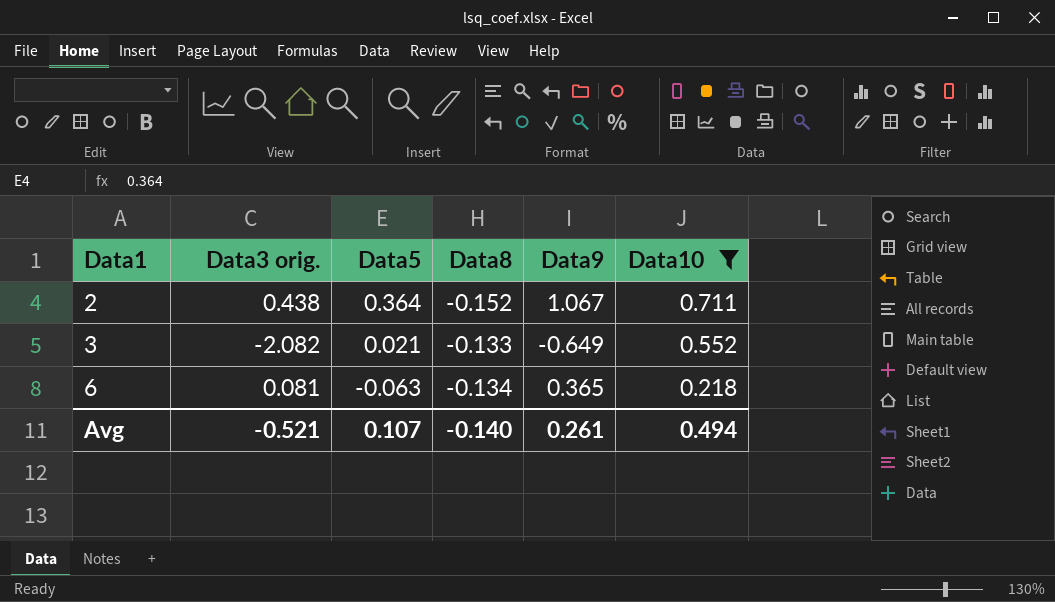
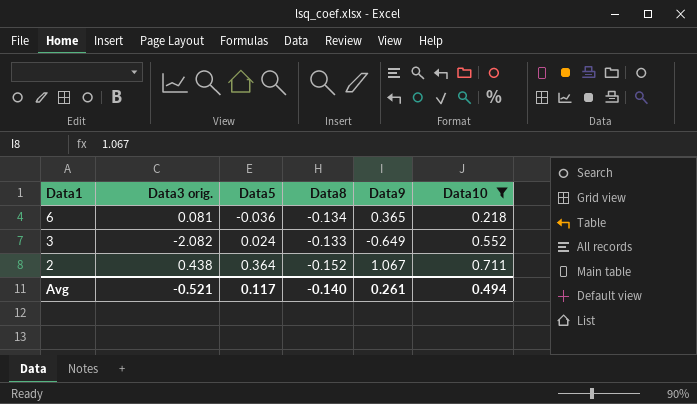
row order: Data1 ascending -> Data1 descending
6 | Data5: -0.063 -> -0.036
3 | Data5: 0.021 -> 0.024
Avg | Data5: 0.107 -> 0.117

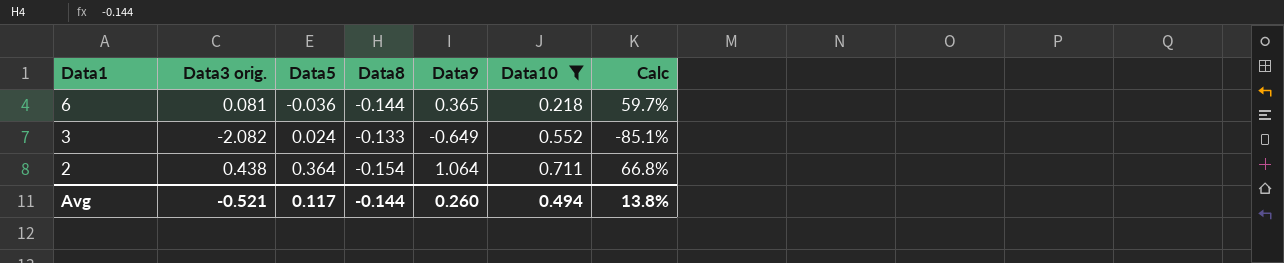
column Calc | formula: none -> [Data10] / [Data9]
6 | Data8: -0.134 -> -0.144
2 | Data8: -0.152 -> -0.154
2 | Data9: 1.067 -> 1.064
Avg | Data8: -0.140 -> -0.144
Avg | Data9: 0.261 -> 0.260

